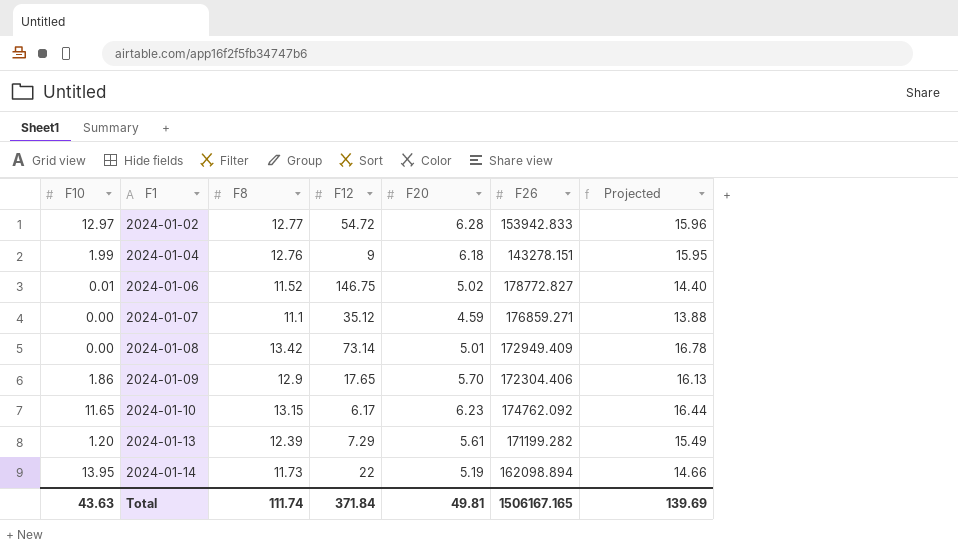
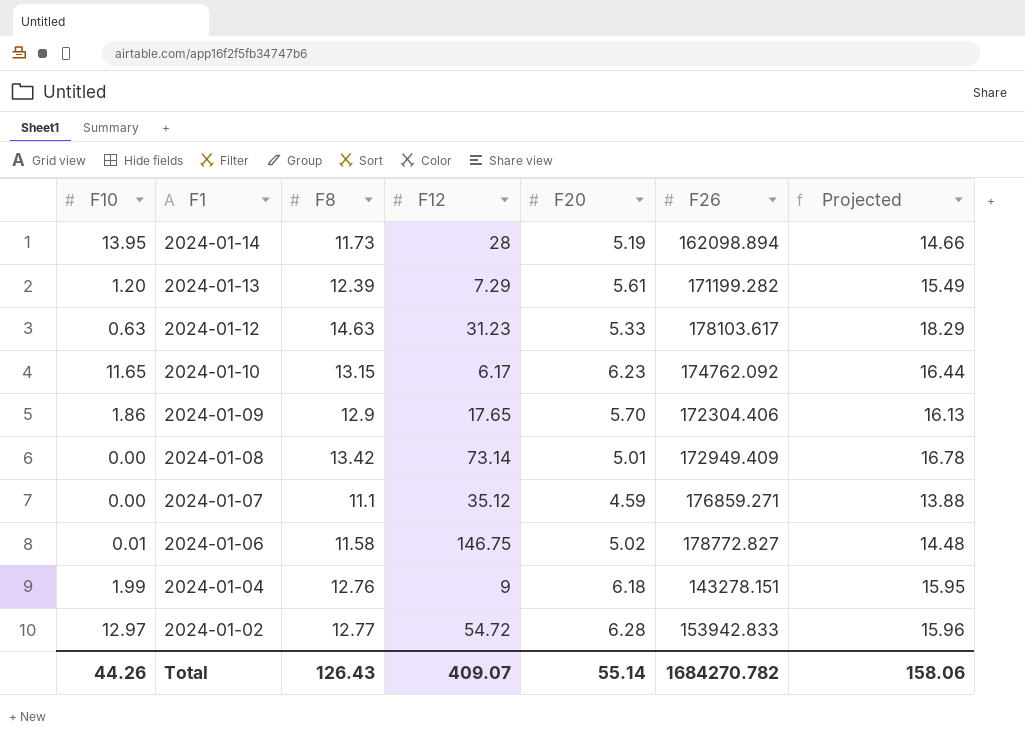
row order: F1 ascending -> F1 descending
2024-01-14 | F12: 22 -> 28
row 2024-01-12: none -> 0.63 | 14.63 | 31.23 | 5.33 | 178103.617 | 18.29
2024-01-06 | F8: 11.52 -> 11.58
2024-01-06 | Projected: 14.40 -> 14.48
Total | F10: 43.63 -> 44.26
Total | F8: 111.74 -> 126.43
Total | F12: 371.84 -> 409.07
Total | F20: 49.81 -> 55.14
Total | F26: 1506167.165 -> 1684270.782
Total | Projected: 139.69 -> 158.06

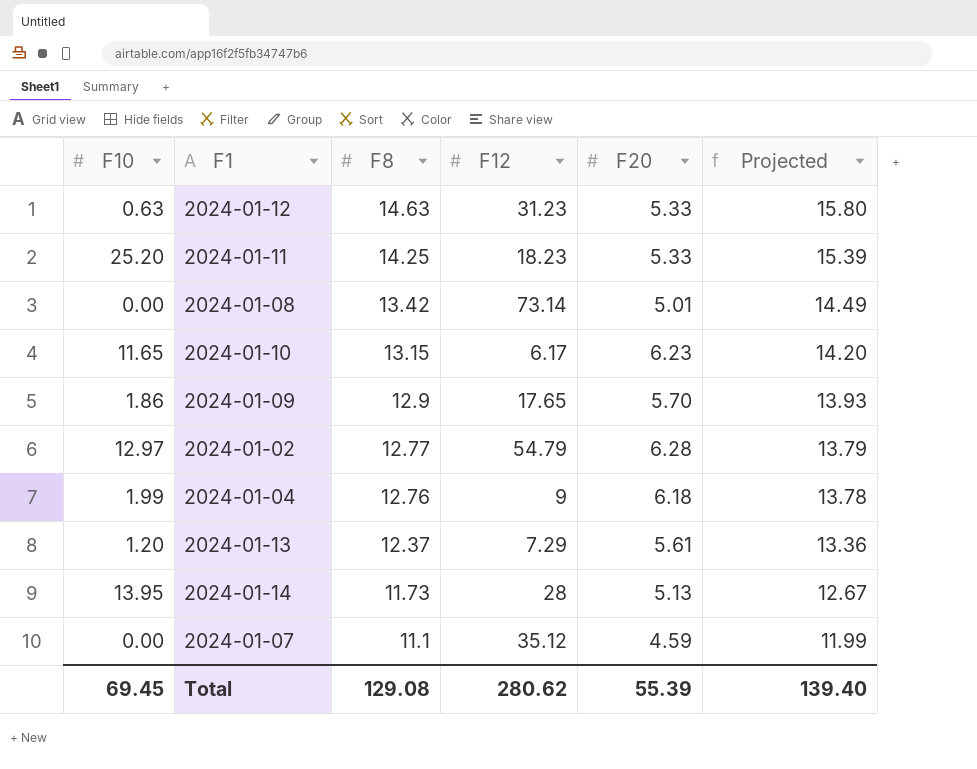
row order: F1 descending -> F8 descending
column F26 | position: 6 -> none
column Projected | formula: [F8] * 1.25 -> [F8] * 1.08
row 2024-01-06: 0.01 | 11.58 | 146.75 | 5.02 | 178772.827 | 14.48 -> none
row 2024-01-11: none -> 25.20 | 14.25 | 18.23 | 5.33 | 15.39
2024-01-02 | F12: 54.72 -> 54.79
2024-01-13 | F8: 12.39 -> 12.37
2024-01-14 | F20: 5.19 -> 5.13
Total | F10: 44.26 -> 69.45
Total | F8: 126.43 -> 129.08
Total | F12: 409.07 -> 280.62
Total | F20: 55.14 -> 55.39
Total | Projected: 158.06 -> 139.40

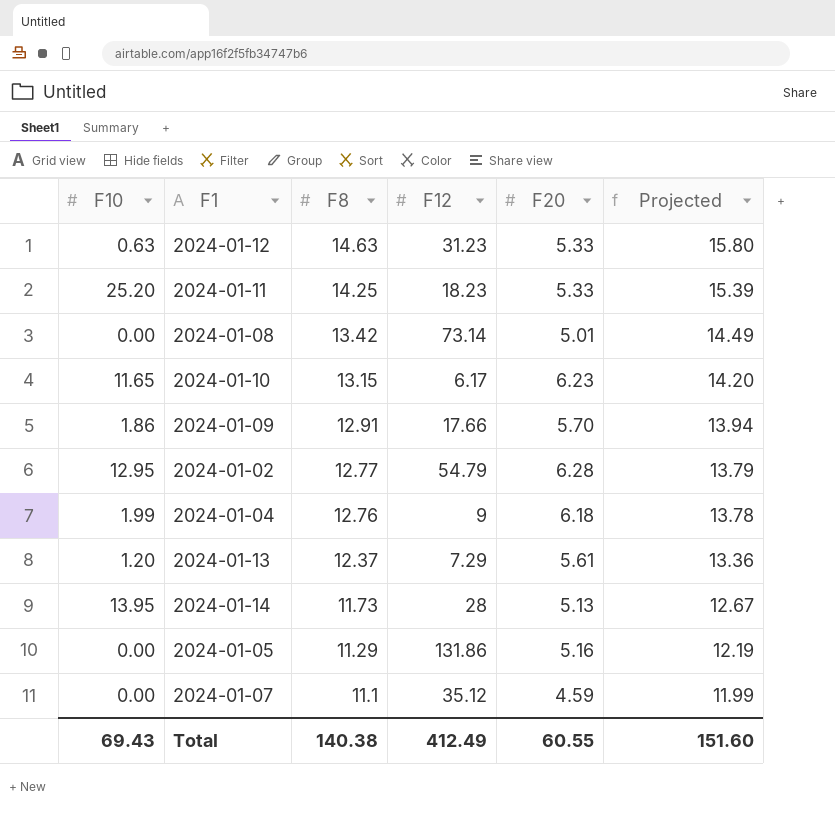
2024-01-09 | F8: 12.9 -> 12.91
2024-01-09 | F12: 17.65 -> 17.66
2024-01-09 | Projected: 13.93 -> 13.94
2024-01-02 | F10: 12.97 -> 12.95
row 2024-01-05: none -> 0.00 | 11.29 | 131.86 | 5.16 | 12.19
Total | F10: 69.45 -> 69.43
Total | F8: 129.08 -> 140.38
Total | F12: 280.62 -> 412.49
Total | F20: 55.39 -> 60.55
Total | Projected: 139.40 -> 151.60

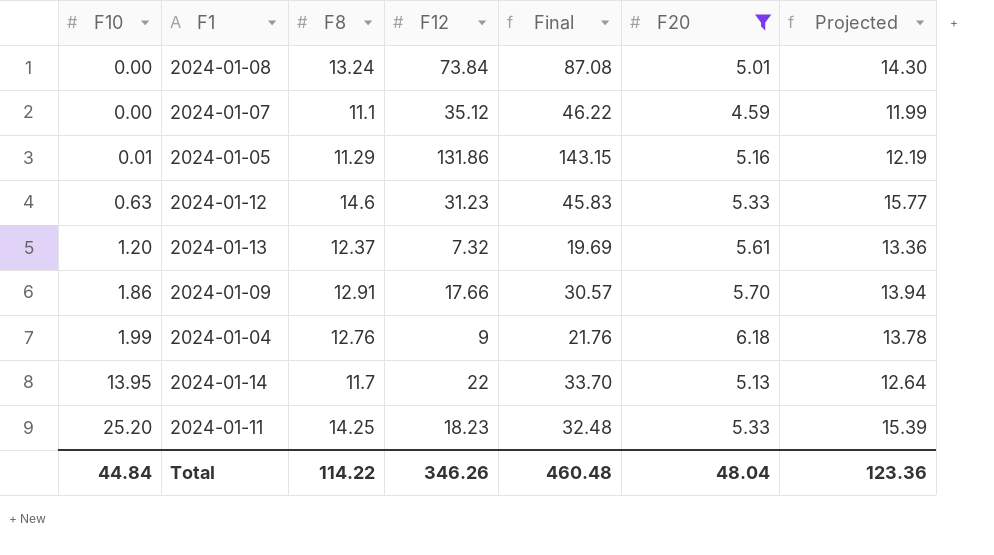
filter: none -> F20 <= 6.18
row order: F8 descending -> F10 ascending
column Final | formula: none -> [F8] + [F12]
2024-01-08 | F8: 13.42 -> 13.24
2024-01-08 | F12: 73.14 -> 73.84
2024-01-08 | Projected: 14.49 -> 14.30
2024-01-05 | F10: 0.00 -> 0.01
2024-01-12 | F8: 14.63 -> 14.6
2024-01-12 | Projected: 15.80 -> 15.77
2024-01-13 | F12: 7.29 -> 7.32
2024-01-14 | F8: 11.73 -> 11.7
2024-01-14 | F12: 28 -> 22
2024-01-14 | Projected: 12.67 -> 12.64
Total | F10: 69.43 -> 44.84
Total | F8: 140.38 -> 114.22
Total | F12: 412.49 -> 346.26
Total | F20: 60.55 -> 48.04
Total | Projected: 151.60 -> 123.36

